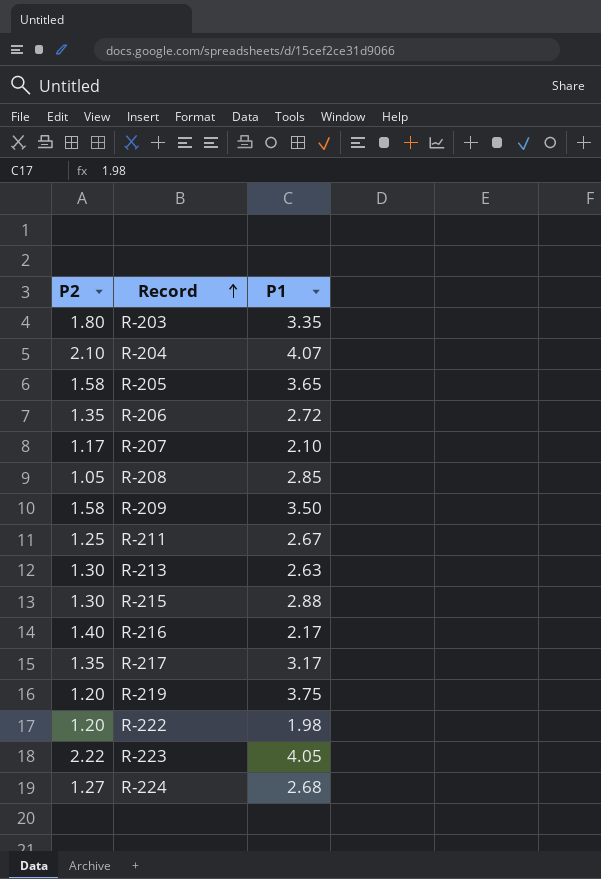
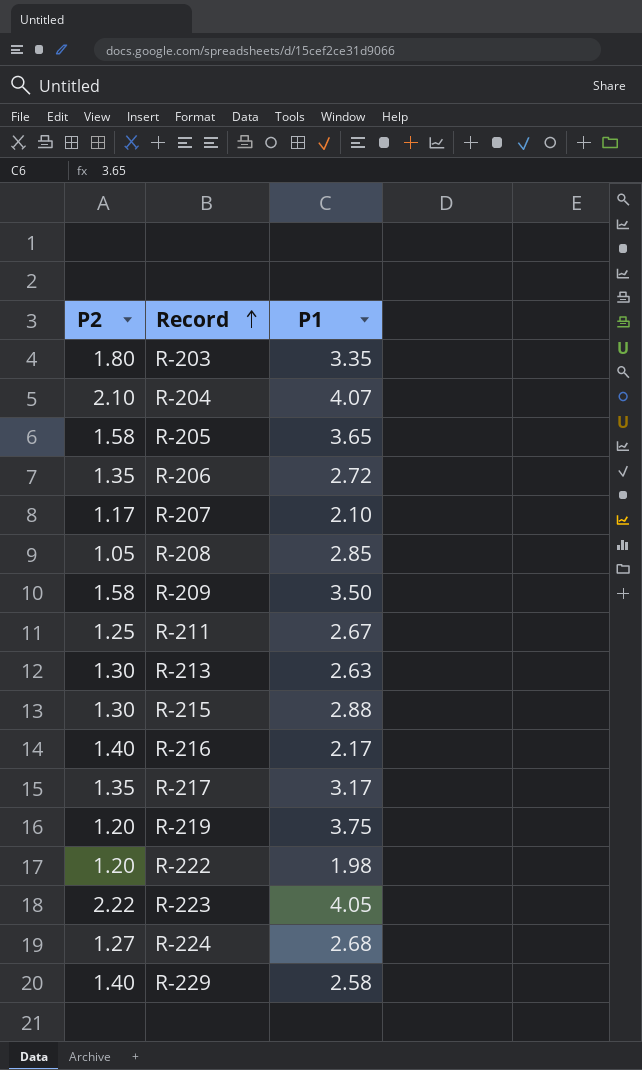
row R-229: none -> 1.40 | 2.58

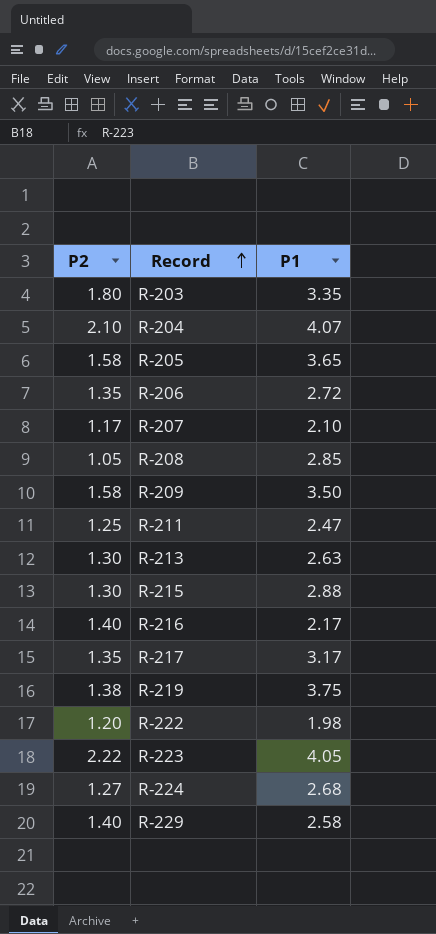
R-211 | P1: 2.67 -> 2.47
R-219 | P2: 1.20 -> 1.38

